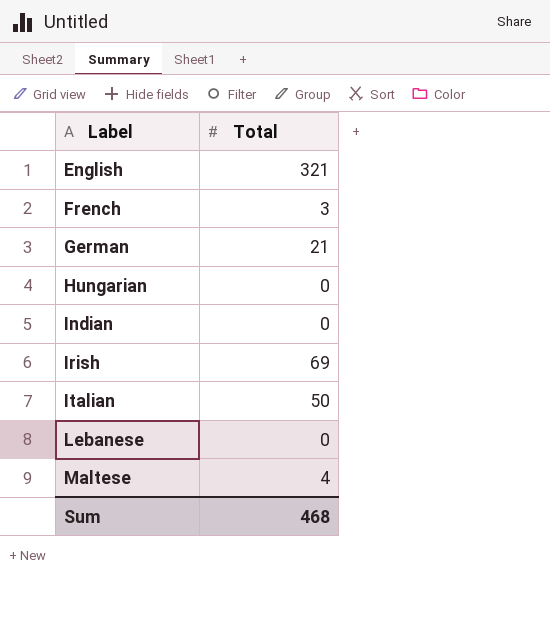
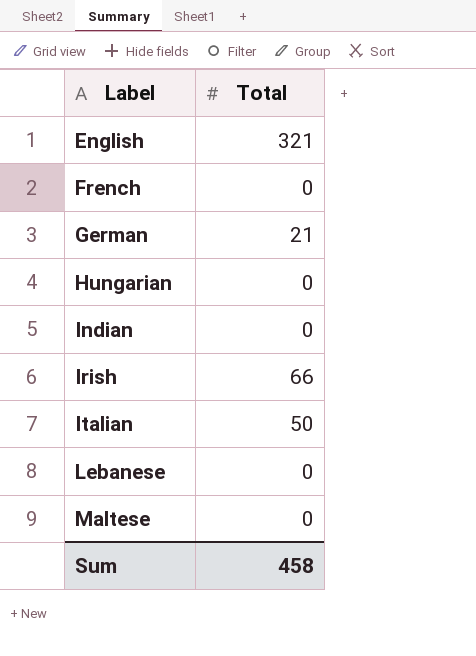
French | Total: 3 -> 0
Irish | Total: 69 -> 66
Maltese | Total: 4 -> 0
Sum | Total: 468 -> 458

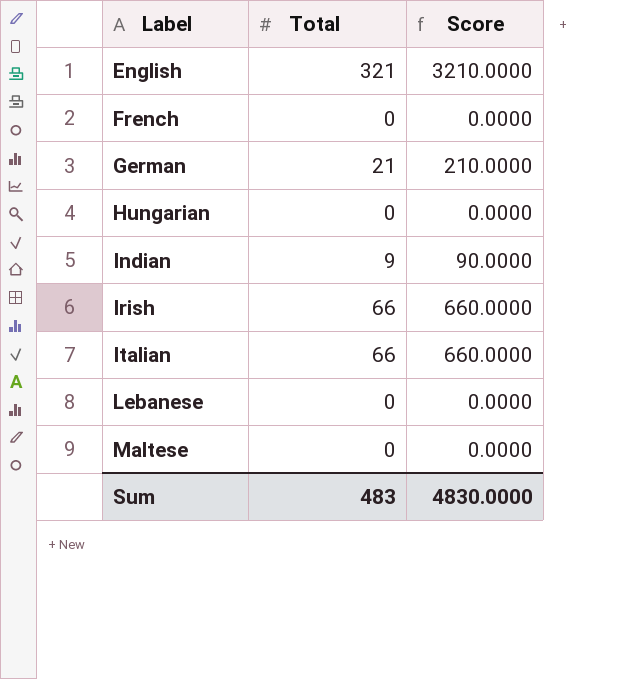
column Score | formula: none -> [Total] * 10
Indian | Total: 0 -> 9
Italian | Total: 50 -> 66
Sum | Total: 458 -> 483

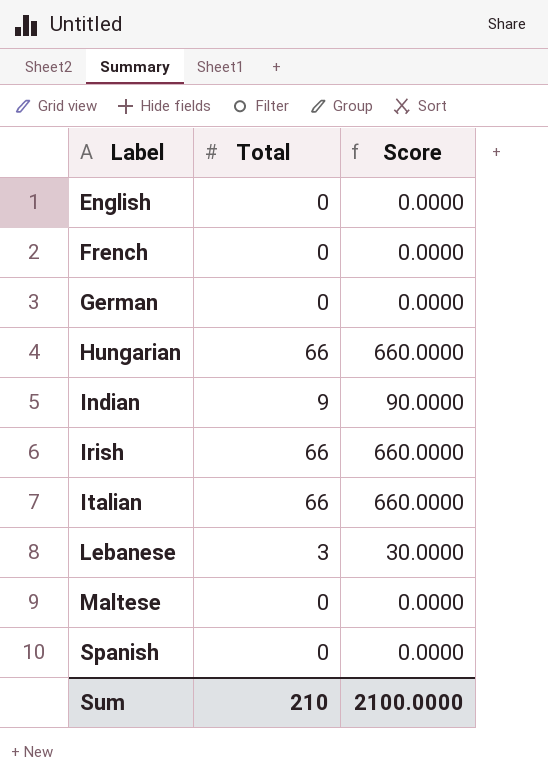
English | Total: 321 -> 0
English | Score: 3210.0000 -> 0.0000
German | Total: 21 -> 0
German | Score: 210.0000 -> 0.0000
Hungarian | Total: 0 -> 66
Hungarian | Score: 0.0000 -> 660.0000
Lebanese | Total: 0 -> 3
Lebanese | Score: 0.0000 -> 30.0000
row Spanish: none -> 0 | 0.0000
Sum | Total: 483 -> 210
Sum | Score: 4830.0000 -> 2100.0000

